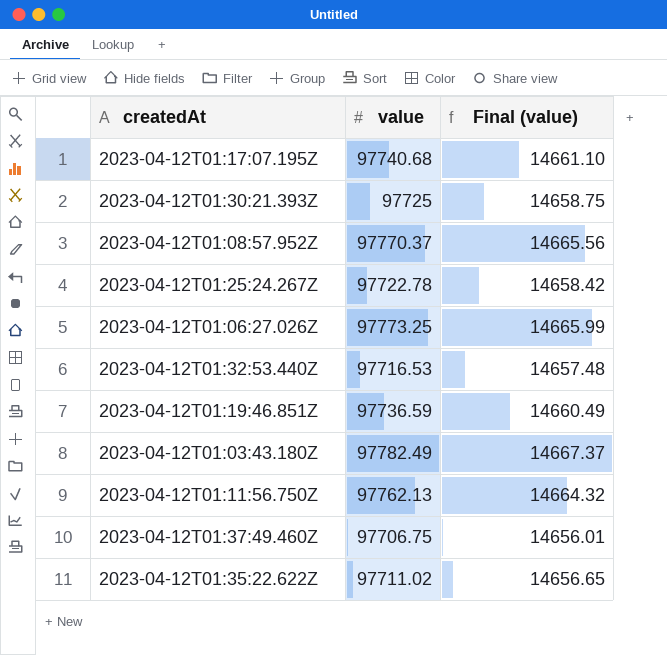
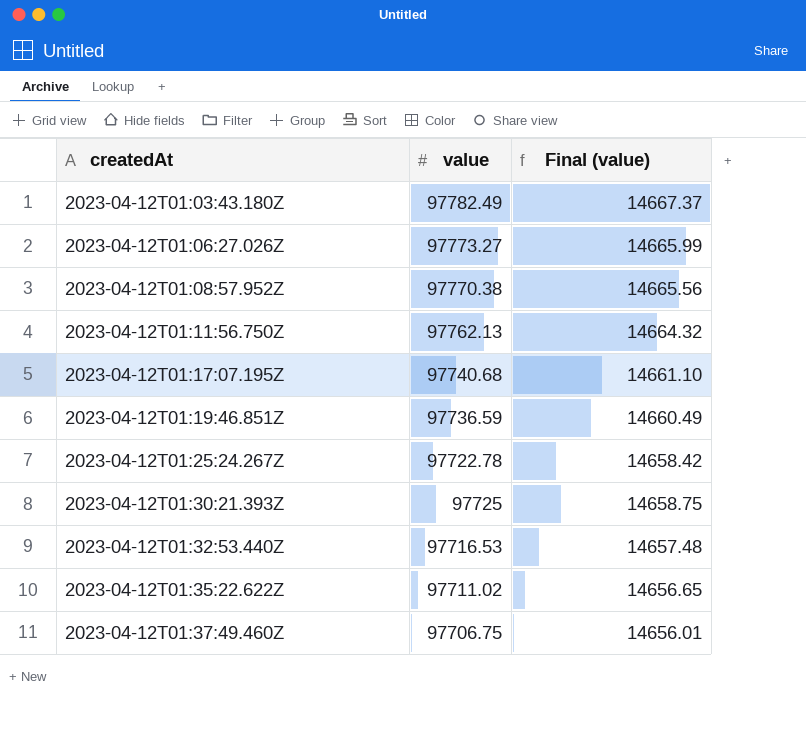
row order: none -> createdAt ascending
2023-04-12T01:06:27.026Z | value: 97773.25 -> 97773.27
2023-04-12T01:08:57.952Z | value: 97770.37 -> 97770.38

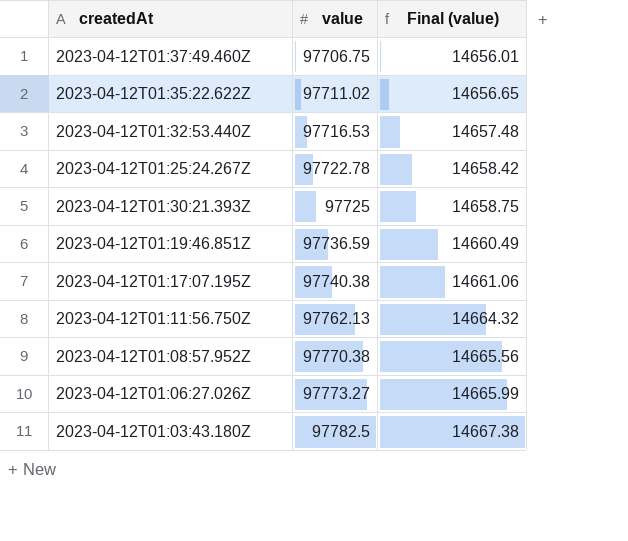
row order: createdAt ascending -> value ascending
2023-04-12T01:17:07.195Z | value: 97740.68 -> 97740.38
2023-04-12T01:17:07.195Z | Final (value): 14661.10 -> 14661.06
2023-04-12T01:03:43.180Z | value: 97782.49 -> 97782.5
2023-04-12T01:03:43.180Z | Final (value): 14667.37 -> 14667.38

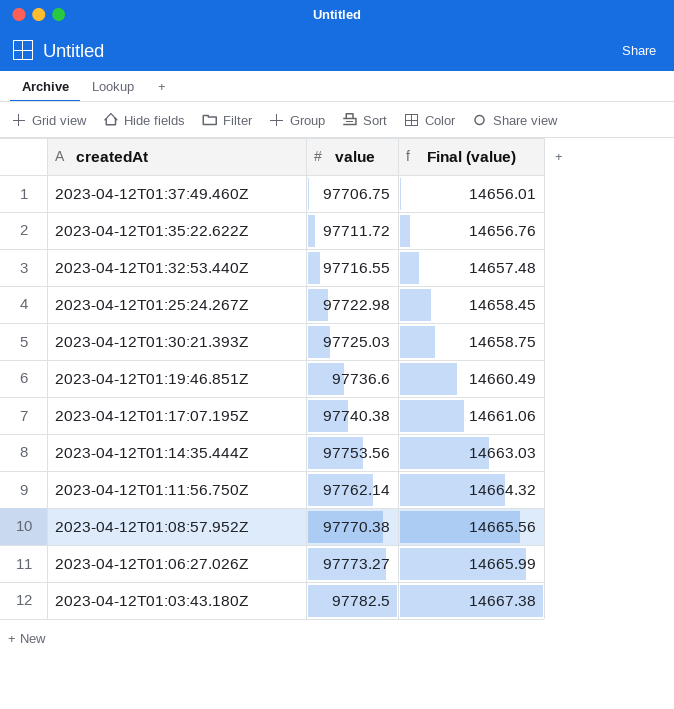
2023-04-12T01:35:22.622Z | value: 97711.02 -> 97711.72
2023-04-12T01:35:22.622Z | Final (value): 14656.65 -> 14656.76
2023-04-12T01:32:53.440Z | value: 97716.53 -> 97716.55
2023-04-12T01:25:24.267Z | value: 97722.78 -> 97722.98
2023-04-12T01:25:24.267Z | Final (value): 14658.42 -> 14658.45
2023-04-12T01:30:21.393Z | value: 97725 -> 97725.03
2023-04-12T01:19:46.851Z | value: 97736.59 -> 97736.6
row 2023-04-12T01:14:35.444Z: none -> 97753.56 | 14663.03
2023-04-12T01:11:56.750Z | value: 97762.13 -> 97762.14

